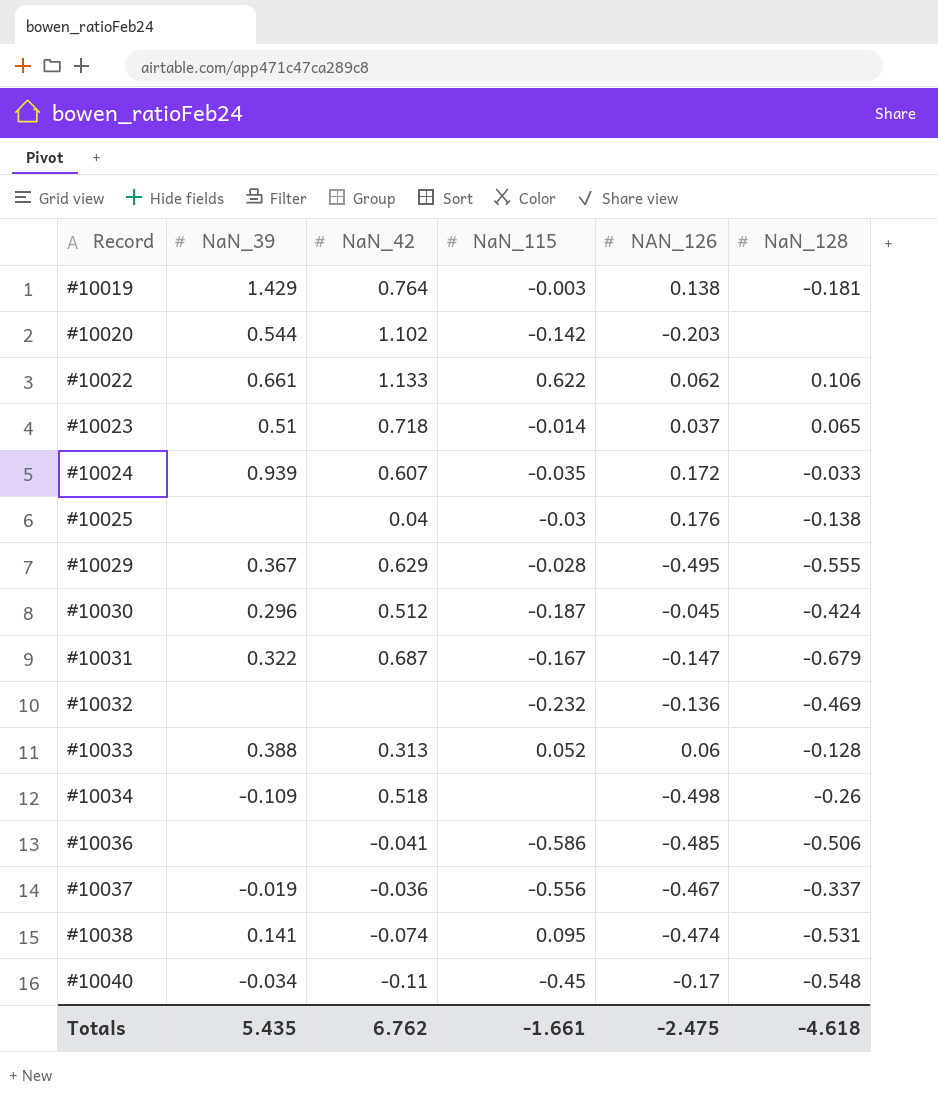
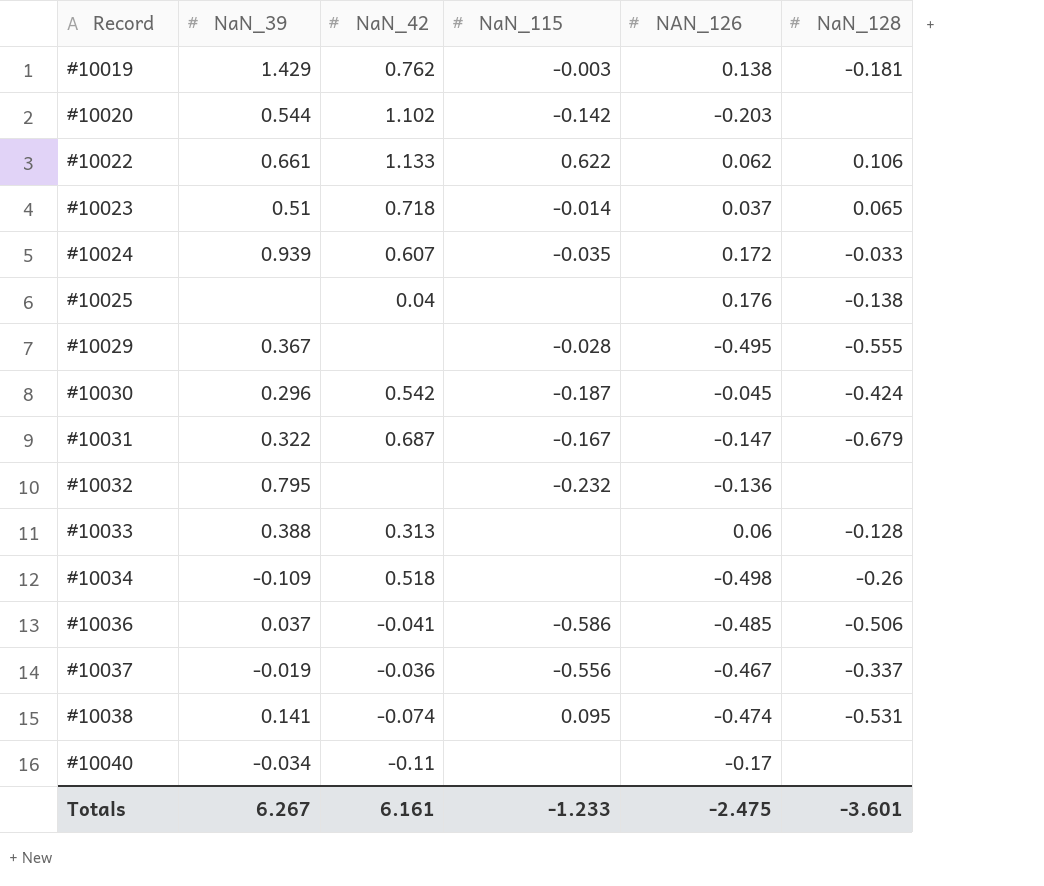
#10019 | NaN_42: 0.764 -> 0.762
#10025 | NaN_115: -0.03 -> none
#10029 | NaN_42: 0.629 -> none
#10030 | NaN_42: 0.512 -> 0.542
#10032 | NaN_39: none -> 0.795
#10032 | NaN_128: -0.469 -> none
#10033 | NaN_115: 0.052 -> none
#10036 | NaN_39: none -> 0.037
#10040 | NaN_115: -0.45 -> none
#10040 | NaN_128: -0.548 -> none
Totals | NaN_39: 5.435 -> 6.267
Totals | NaN_42: 6.762 -> 6.161
Totals | NaN_115: -1.661 -> -1.233
Totals | NaN_128: -4.618 -> -3.601

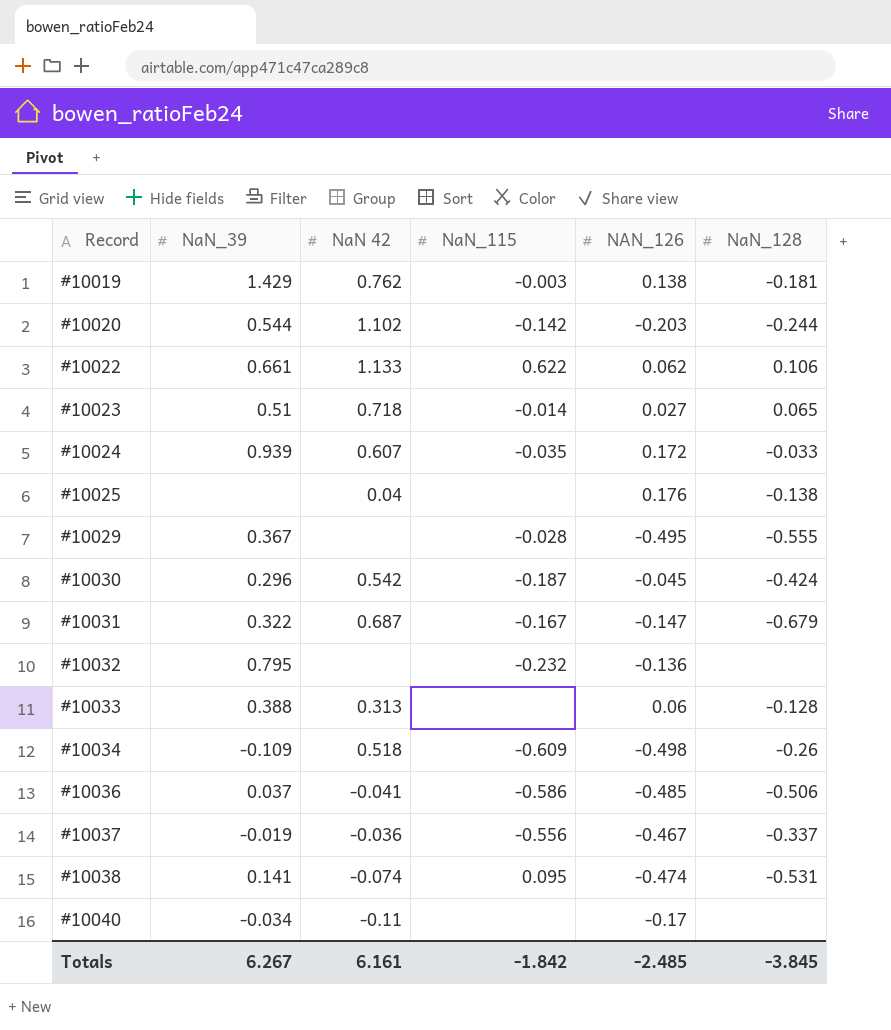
column name: NaN_42 -> NaN 42
#10020 | NaN_128: none -> -0.244
#10023 | NAN_126: 0.037 -> 0.027
#10034 | NaN_115: none -> -0.609
Totals | NaN_115: -1.233 -> -1.842
Totals | NAN_126: -2.475 -> -2.485
Totals | NaN_128: -3.601 -> -3.845

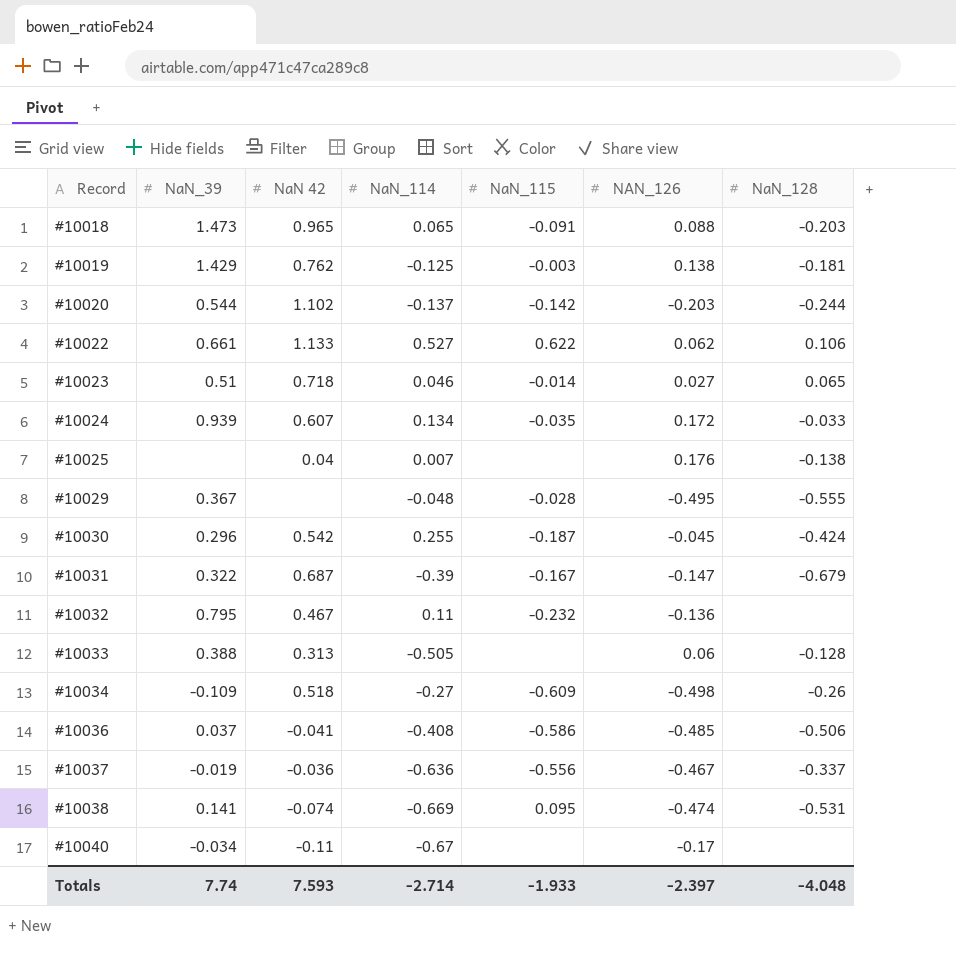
column NaN_114 | position: none -> 4
row #10018: none -> 1.473 | 0.965 | 0.065 | -0.091 | 0.088 | -0.203
#10032 | NaN 42: none -> 0.467
Totals | NaN_39: 6.267 -> 7.74
Totals | NaN 42: 6.161 -> 7.593
Totals | NaN_115: -1.842 -> -1.933
Totals | NAN_126: -2.485 -> -2.397
Totals | NaN_128: -3.845 -> -4.048

